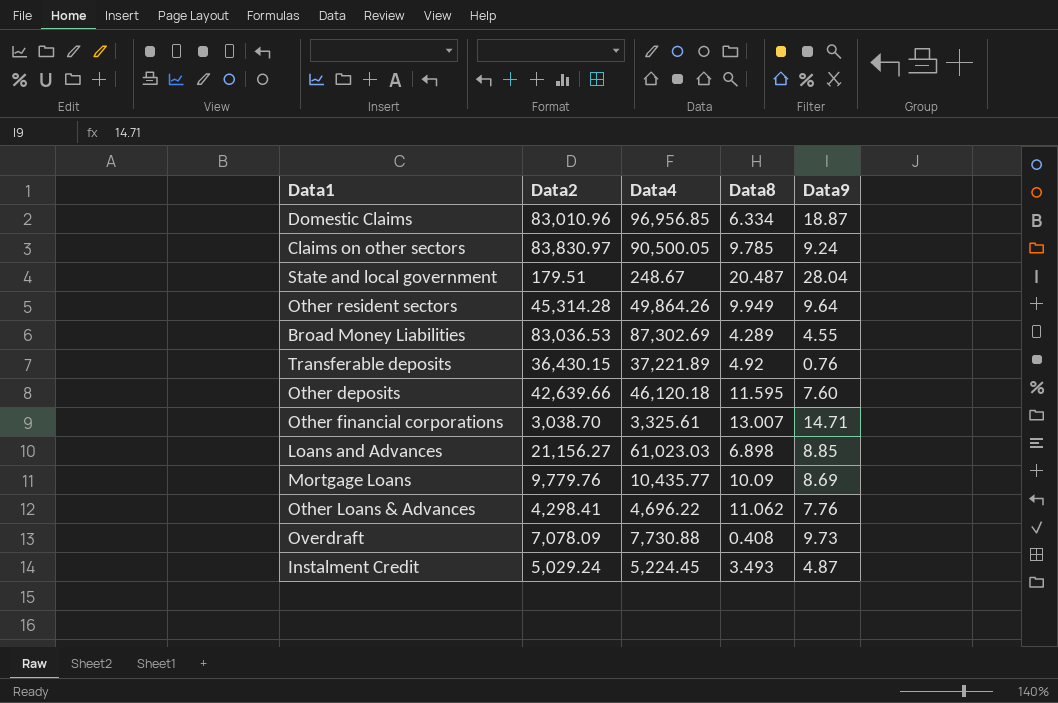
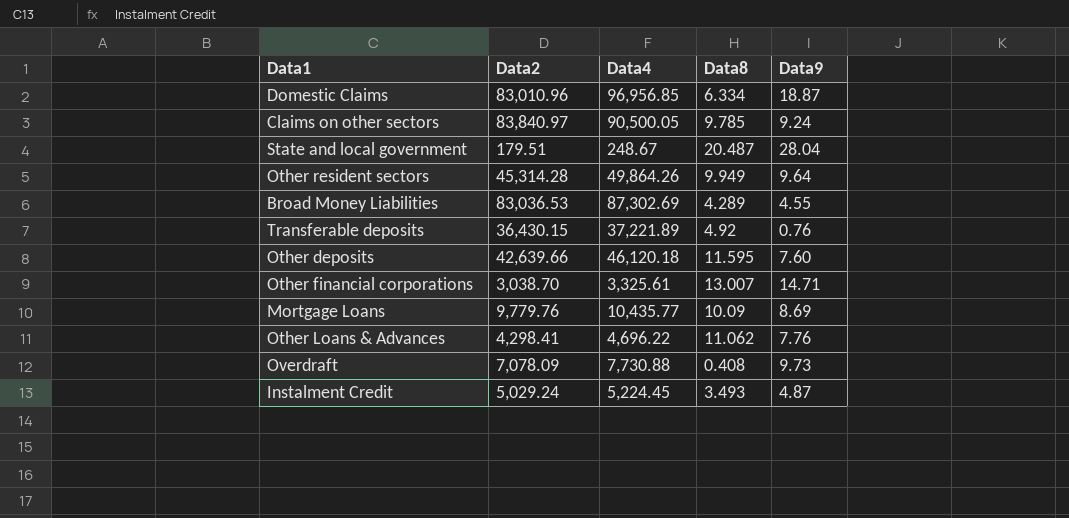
row Loans and Advances: 21,156.27 | 61,023.03 | 6.898 | 8.85 -> none
Claims on other sectors | Data2: 83,830.97 -> 83,840.97

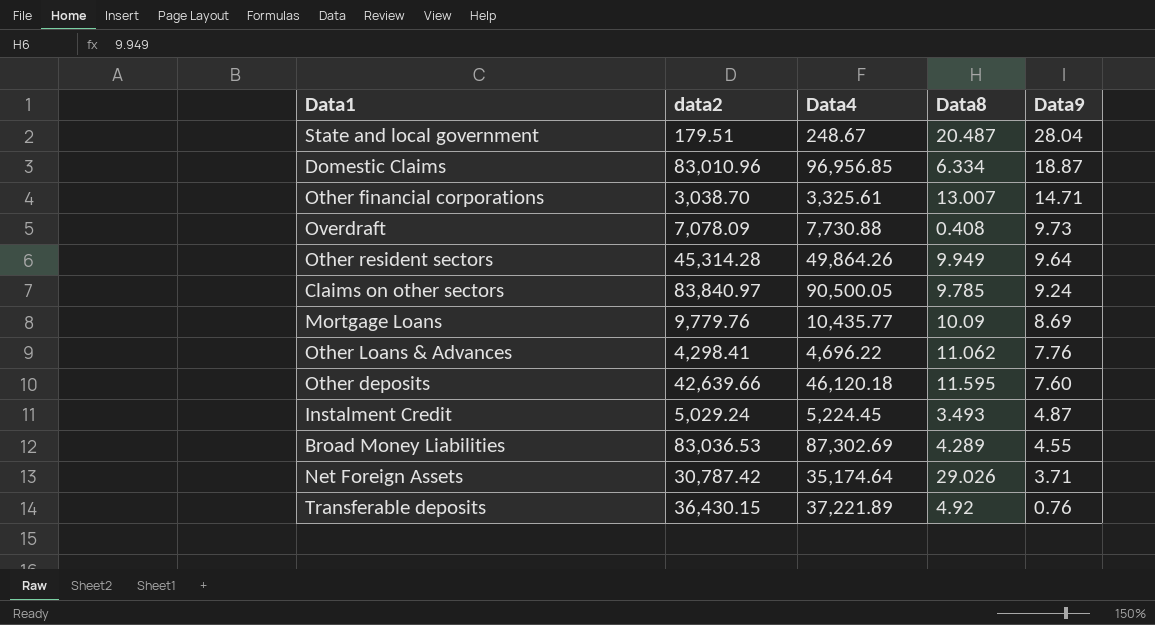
row order: none -> Data9 descending
column name: Data2 -> data2
row Net Foreign Assets: none -> 30,787.42 | 35,174.64 | 29.026 | 3.71

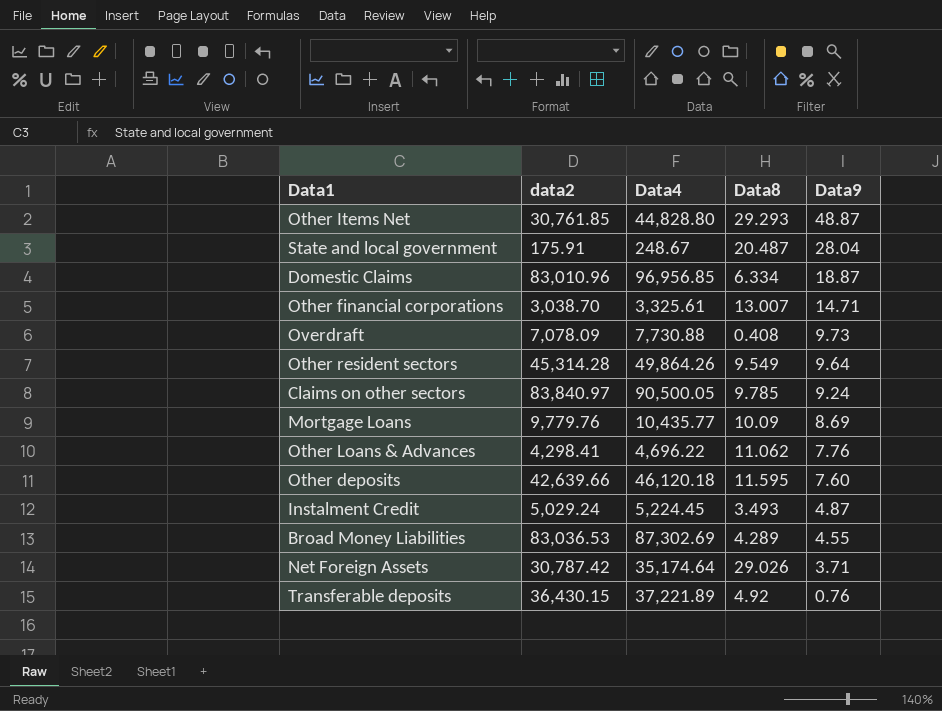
row Other Items Net: none -> 30,761.85 | 44,828.80 | 29.293 | 48.87
State and local government | data2: 179.51 -> 175.91
Other resident sectors | Data8: 9.949 -> 9.549

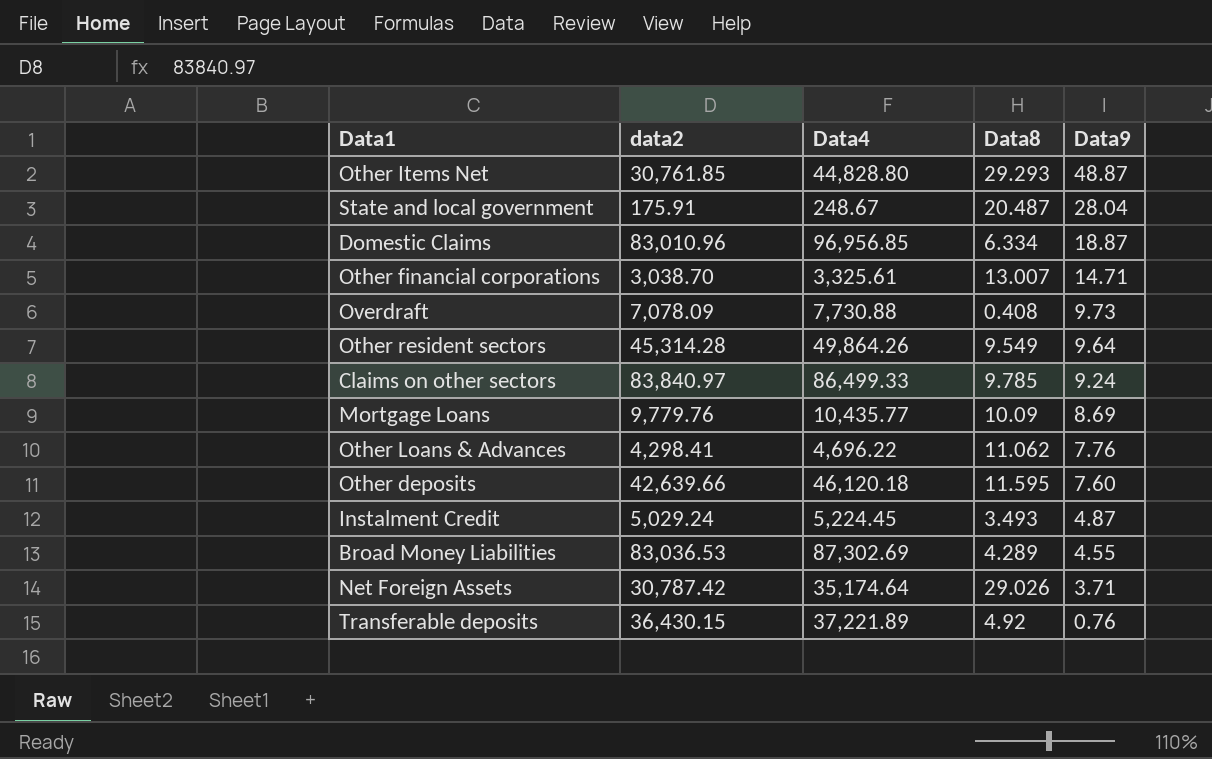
Claims on other sectors | Data4: 90,500.05 -> 86,499.33

